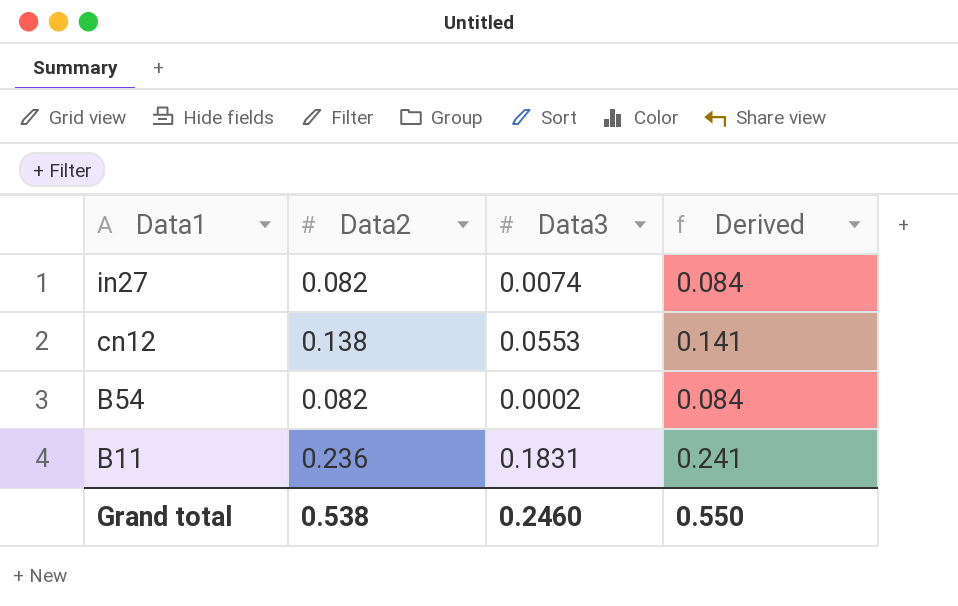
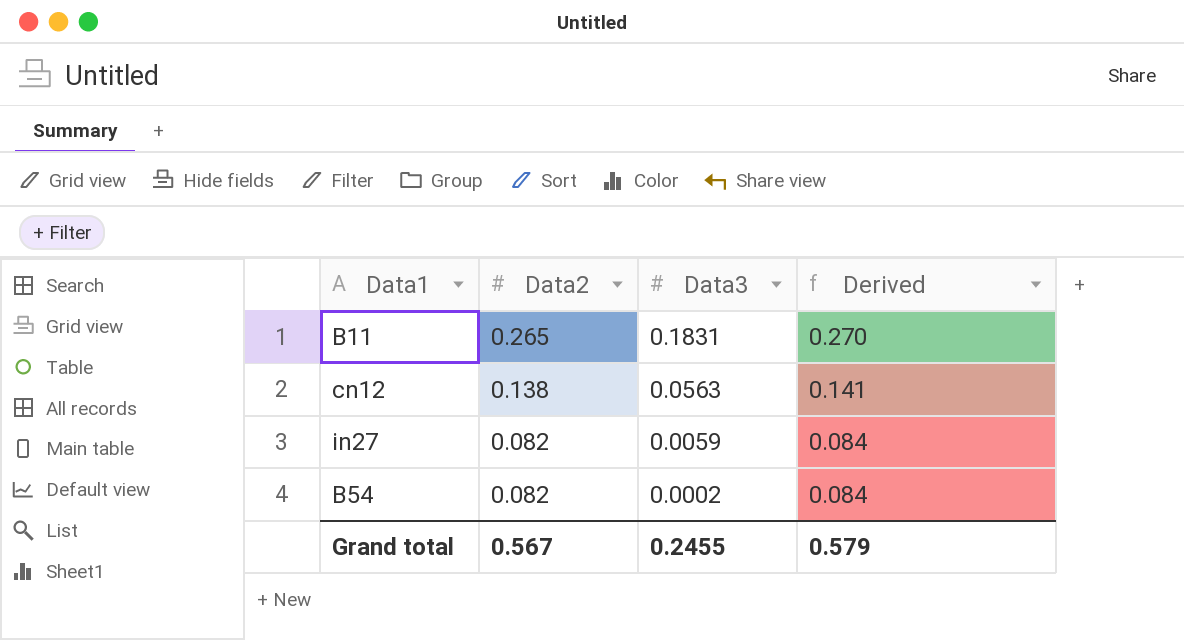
row order: Data1 descending -> Data2 descending
B11 | Data2: 0.236 -> 0.265
B11 | Derived: 0.241 -> 0.270
cn12 | Data3: 0.0553 -> 0.0563
in27 | Data3: 0.0074 -> 0.0059
Grand total | Data2: 0.538 -> 0.567
Grand total | Data3: 0.2460 -> 0.2455
Grand total | Derived: 0.550 -> 0.579

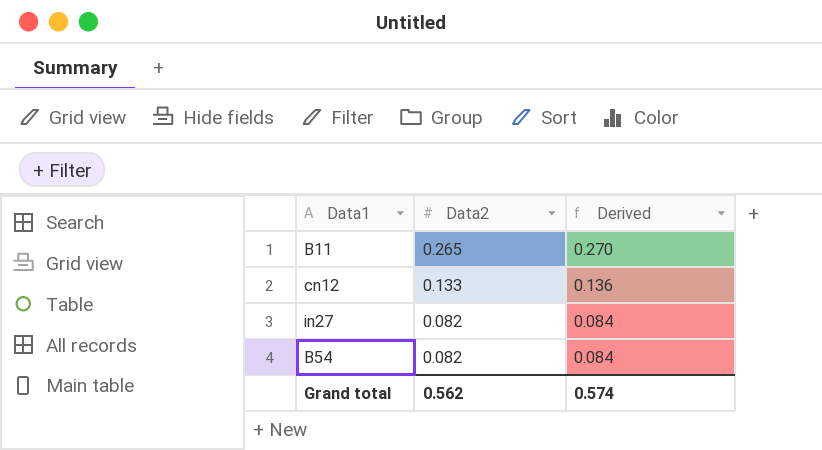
column Data3 | position: 3 -> none
cn12 | Data2: 0.138 -> 0.133
cn12 | Derived: 0.141 -> 0.136
Grand total | Data2: 0.567 -> 0.562
Grand total | Derived: 0.579 -> 0.574

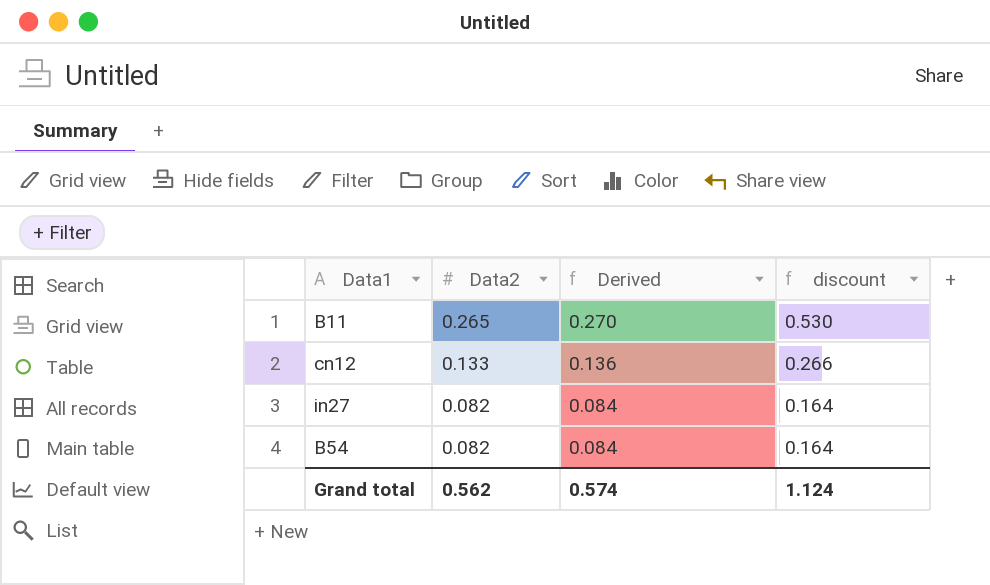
column discount | formula: none -> [Data2] * 2

